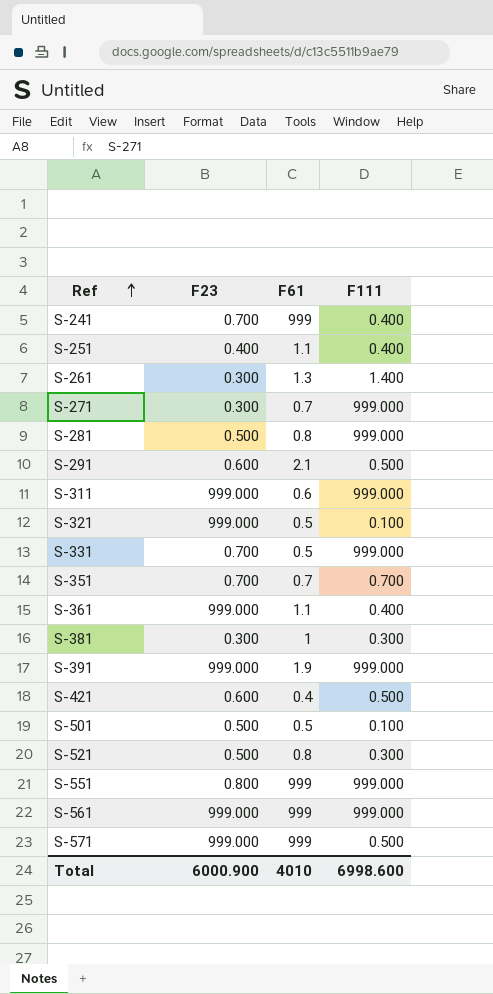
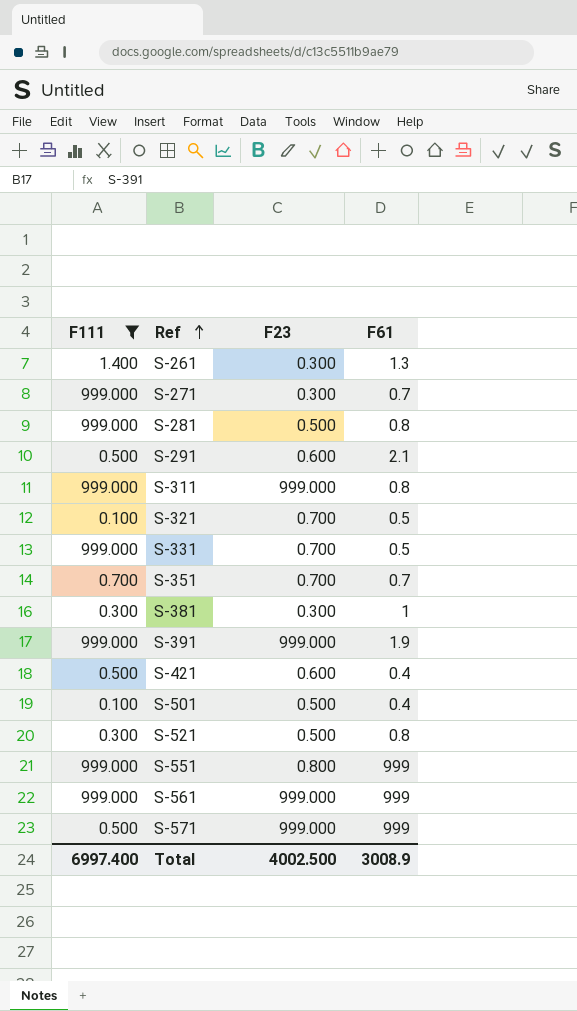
filter: none -> F111 != 0.400
column F111 | position: 4 -> 1
S-311 | F61: 0.6 -> 0.8
S-321 | F23: 999.000 -> 0.700
S-501 | F61: 0.5 -> 0.4
Total | F111: 6998.600 -> 6997.400
Total | F23: 6000.900 -> 4002.500
Total | F61: 4010 -> 3008.9

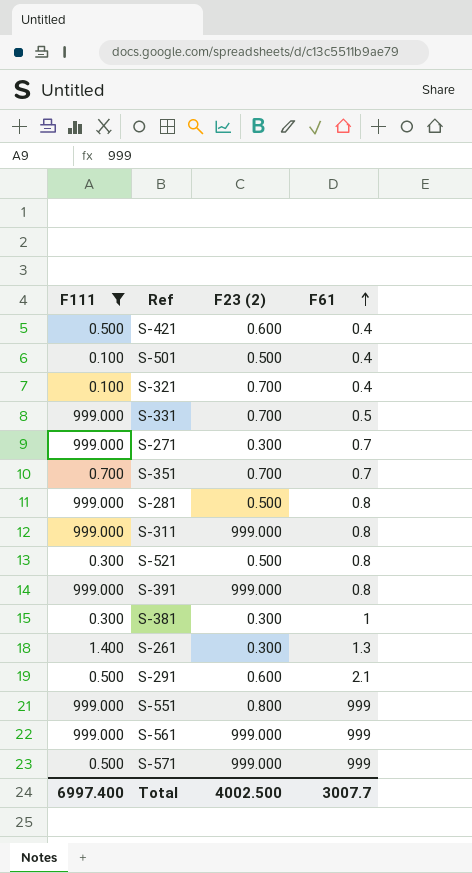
row order: Ref ascending -> F61 ascending
column name: F23 -> F23 (2)
S-321 | F61: 0.5 -> 0.4
S-391 | F61: 1.9 -> 0.8
Total | F61: 3008.9 -> 3007.7

